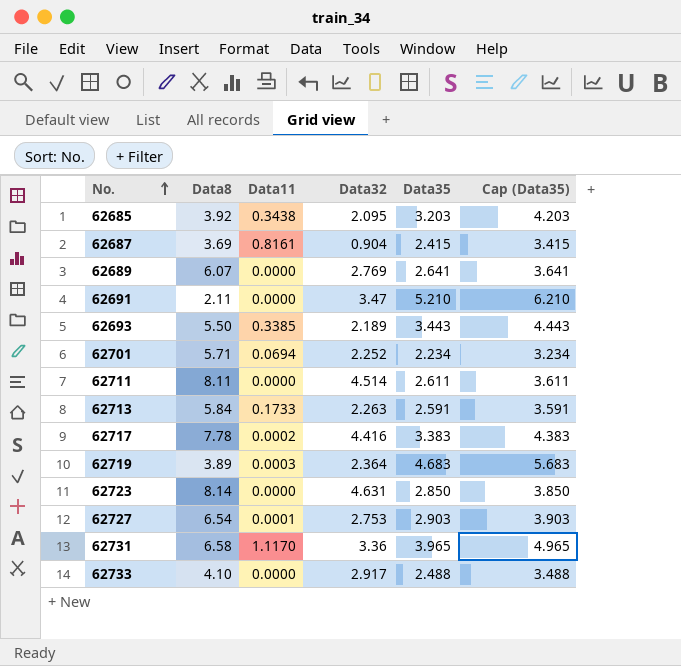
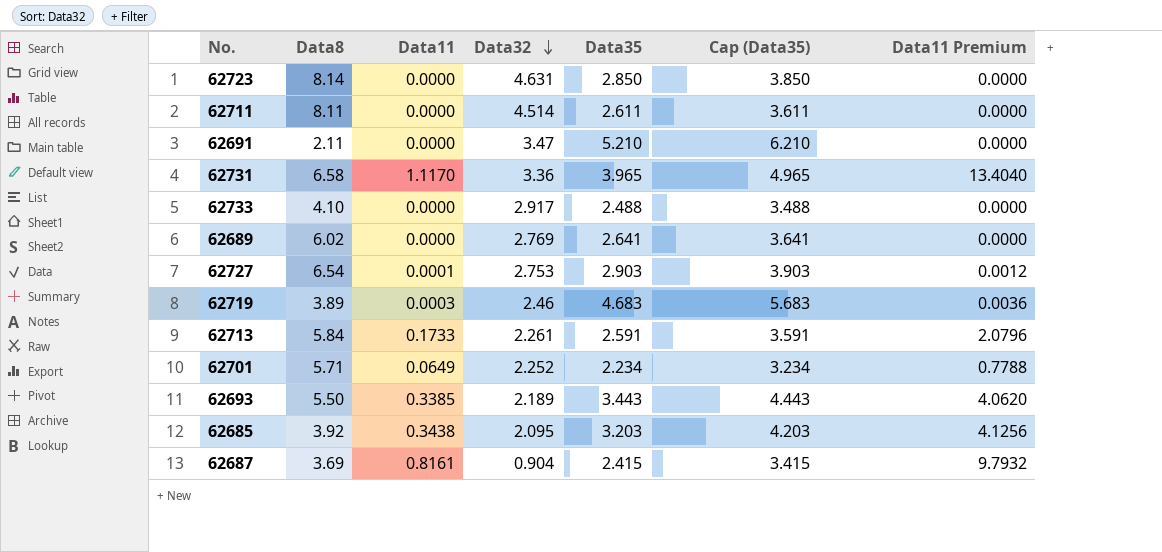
row order: No. ascending -> Data32 descending
column Data11 Premium | formula: none -> [Data11] * 12
row 62717: 7.78 | 0.0002 | 4.416 | 3.383 | 4.383 -> none
62689 | Data8: 6.07 -> 6.02
62719 | Data32: 2.364 -> 2.46
62713 | Data32: 2.263 -> 2.261
62701 | Data11: 0.0694 -> 0.0649

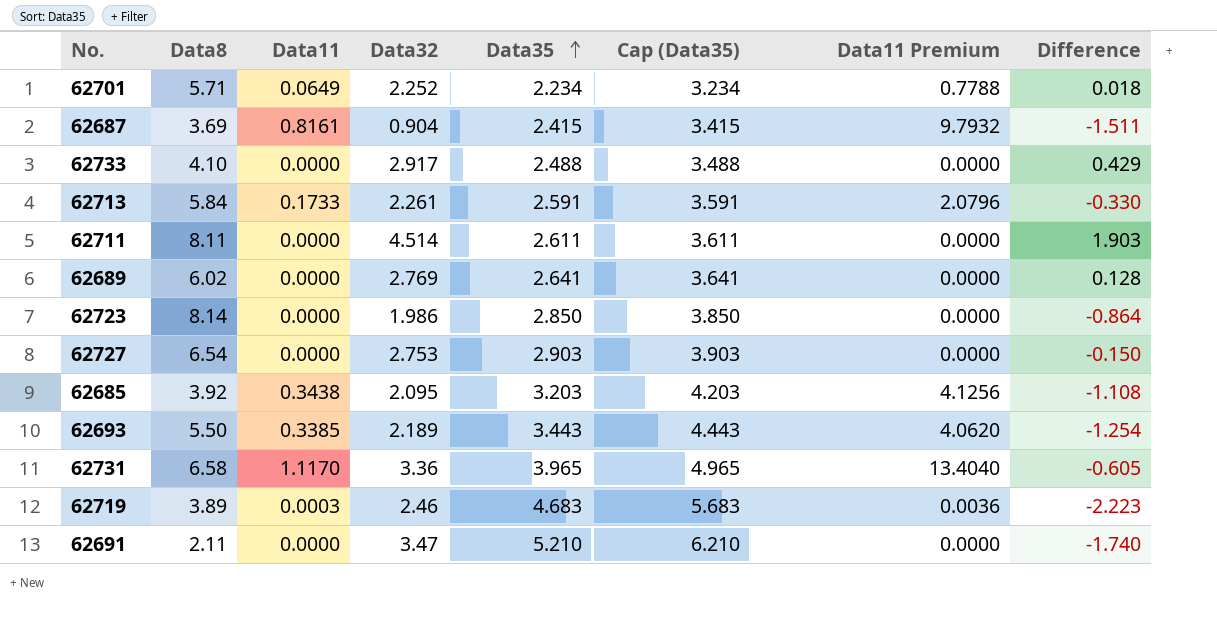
row order: Data32 descending -> Data35 ascending
column Difference | formula: none -> [Data32] - [Data35]
62723 | Data32: 4.631 -> 1.986
62727 | Data11: 0.0001 -> 0.0000
62727 | Data11 Premium: 0.0012 -> 0.0000

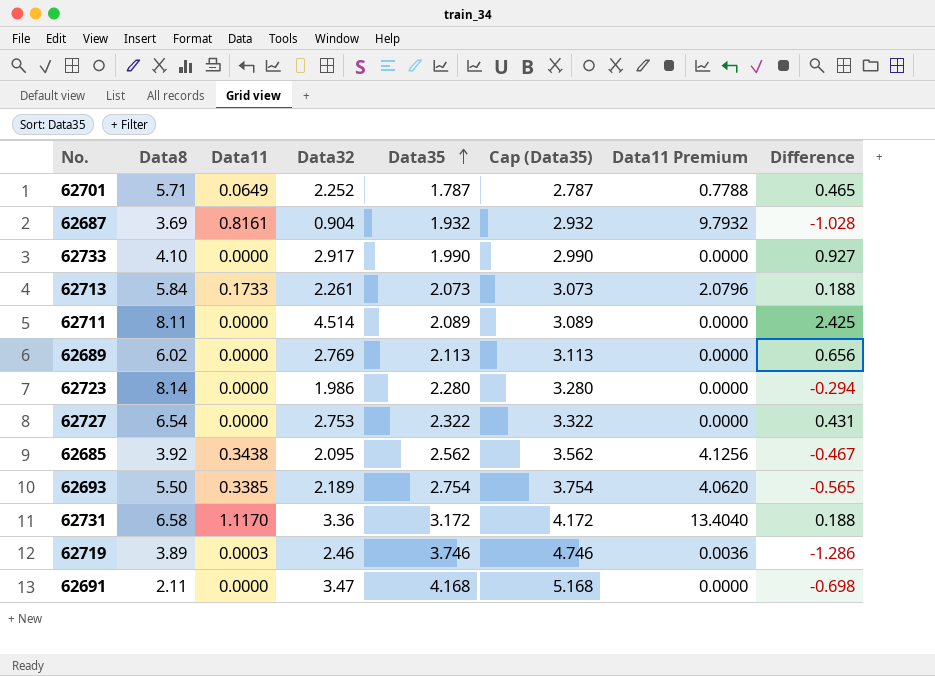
62701 | Data35: 2.234 -> 1.787
62701 | Cap (Data35): 3.234 -> 2.787
62701 | Difference: 0.018 -> 0.465
62687 | Data35: 2.415 -> 1.932
62687 | Cap (Data35): 3.415 -> 2.932
62687 | Difference: -1.511 -> -1.028
62733 | Data35: 2.488 -> 1.990
62733 | Cap (Data35): 3.488 -> 2.990
62733 | Difference: 0.429 -> 0.927
62713 | Data35: 2.591 -> 2.073
62713 | Cap (Data35): 3.591 -> 3.073
62713 | Difference: -0.330 -> 0.188
62711 | Data35: 2.611 -> 2.089
62711 | Cap (Data35): 3.611 -> 3.089
62711 | Difference: 1.903 -> 2.425
62689 | Data35: 2.641 -> 2.113
62689 | Cap (Data35): 3.641 -> 3.113
62689 | Difference: 0.128 -> 0.656
62723 | Data35: 2.850 -> 2.280
62723 | Cap (Data35): 3.850 -> 3.280
62723 | Difference: -0.864 -> -0.294
62727 | Data35: 2.903 -> 2.322
62727 | Cap (Data35): 3.903 -> 3.322
62727 | Difference: -0.150 -> 0.431
62685 | Data35: 3.203 -> 2.562
62685 | Cap (Data35): 4.203 -> 3.562
62685 | Difference: -1.108 -> -0.467
62693 | Data35: 3.443 -> 2.754
62693 | Cap (Data35): 4.443 -> 3.754
62693 | Difference: -1.254 -> -0.565
62731 | Data35: 3.965 -> 3.172
62731 | Cap (Data35): 4.965 -> 4.172
62731 | Difference: -0.605 -> 0.188
62719 | Data35: 4.683 -> 3.746
62719 | Cap (Data35): 5.683 -> 4.746
62719 | Difference: -2.223 -> -1.286
62691 | Data35: 5.210 -> 4.168
62691 | Cap (Data35): 6.210 -> 5.168
62691 | Difference: -1.740 -> -0.698

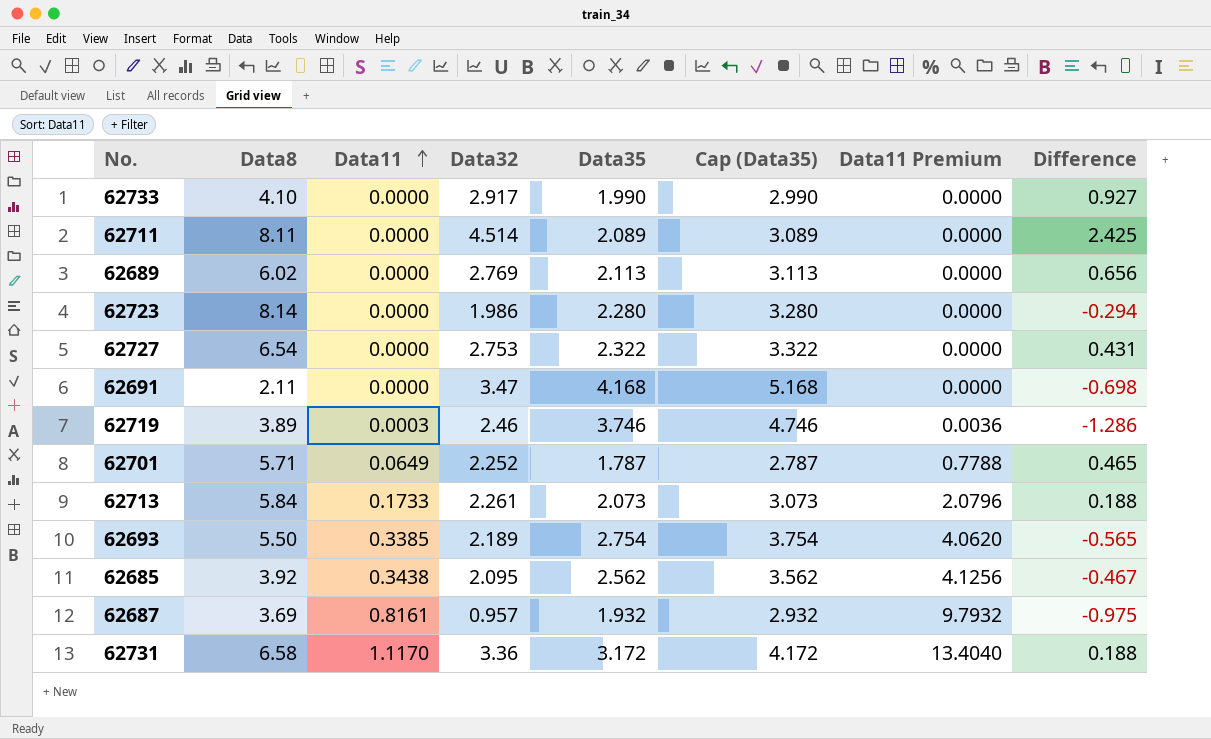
row order: Data35 ascending -> Data11 ascending
62687 | Data32: 0.904 -> 0.957
62687 | Difference: -1.028 -> -0.975

